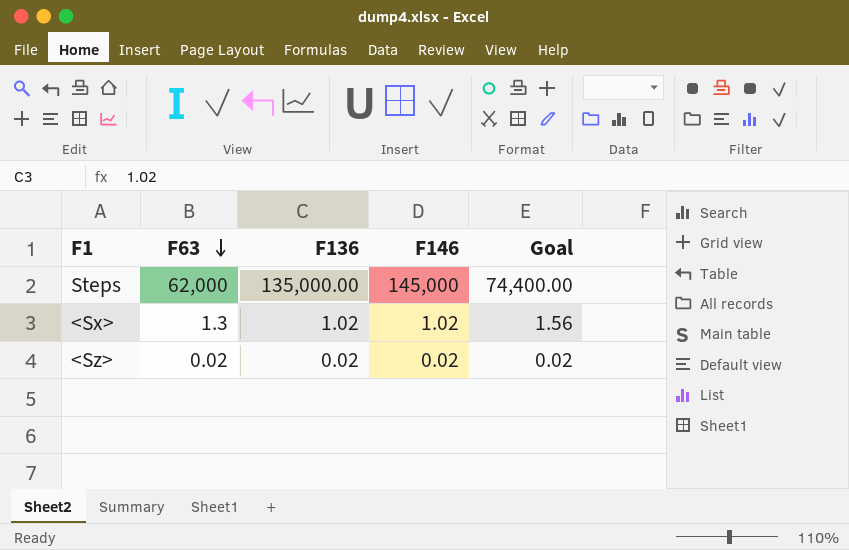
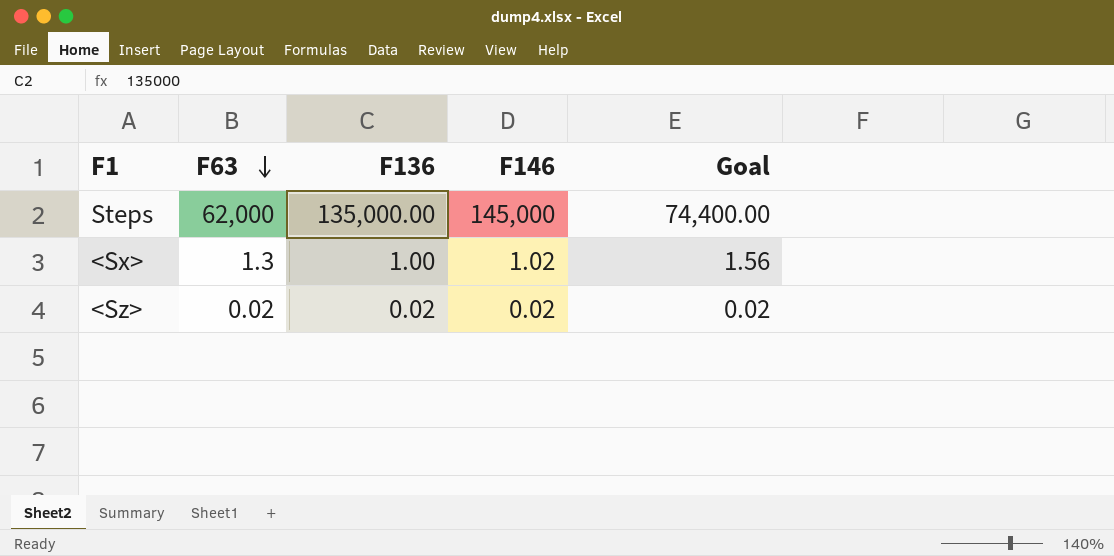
<Sx> | F136: 1.02 -> 1.00

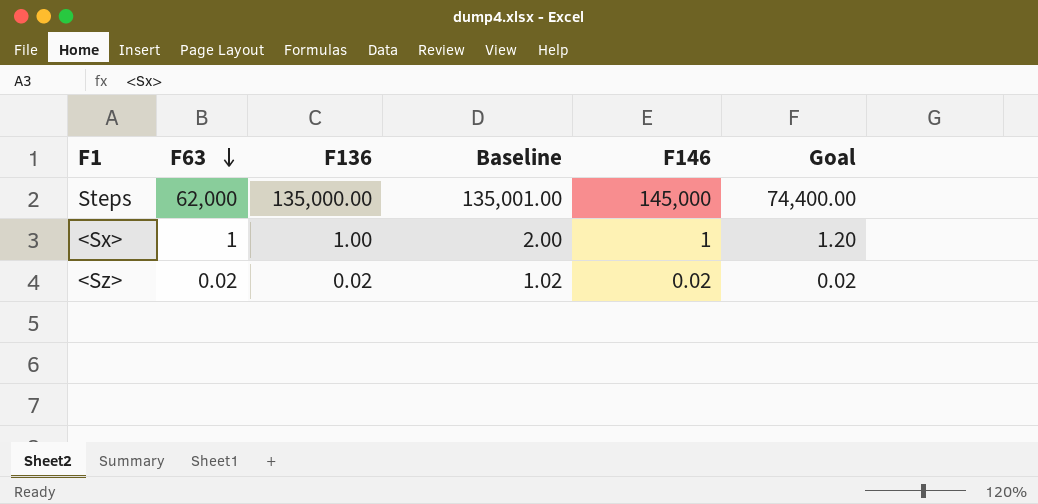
column Baseline | formula: none -> [F136] + 1
<Sx> | F63: 1.3 -> 1
<Sx> | F146: 1.02 -> 1
<Sx> | Goal: 1.56 -> 1.20

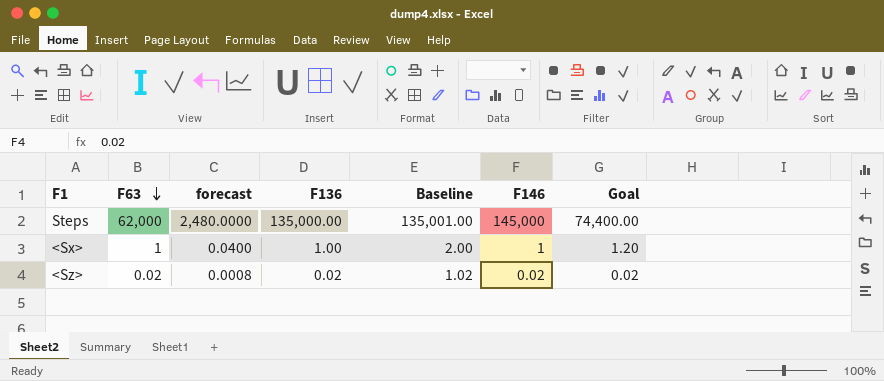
column forecast | formula: none -> [F63] * 0.04

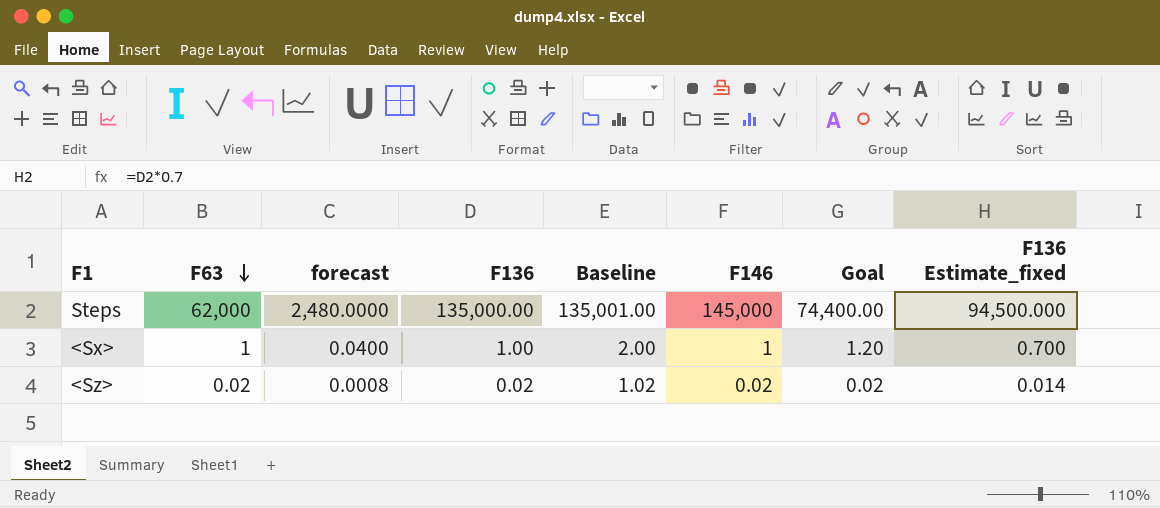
column F136 Estimate_fixed | formula: none -> [F136] * 0.7

